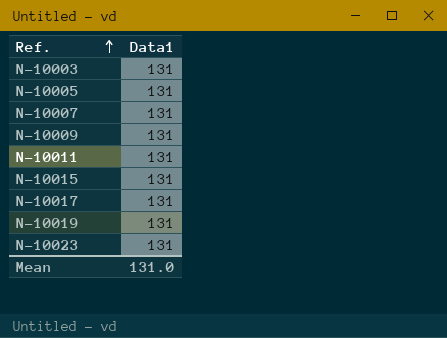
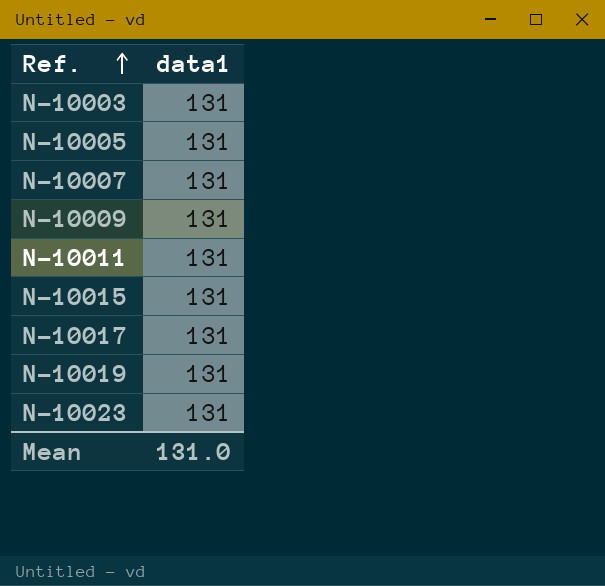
column name: Data1 -> data1

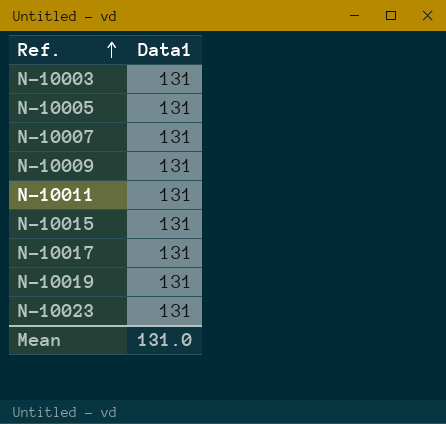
column name: data1 -> Data1

